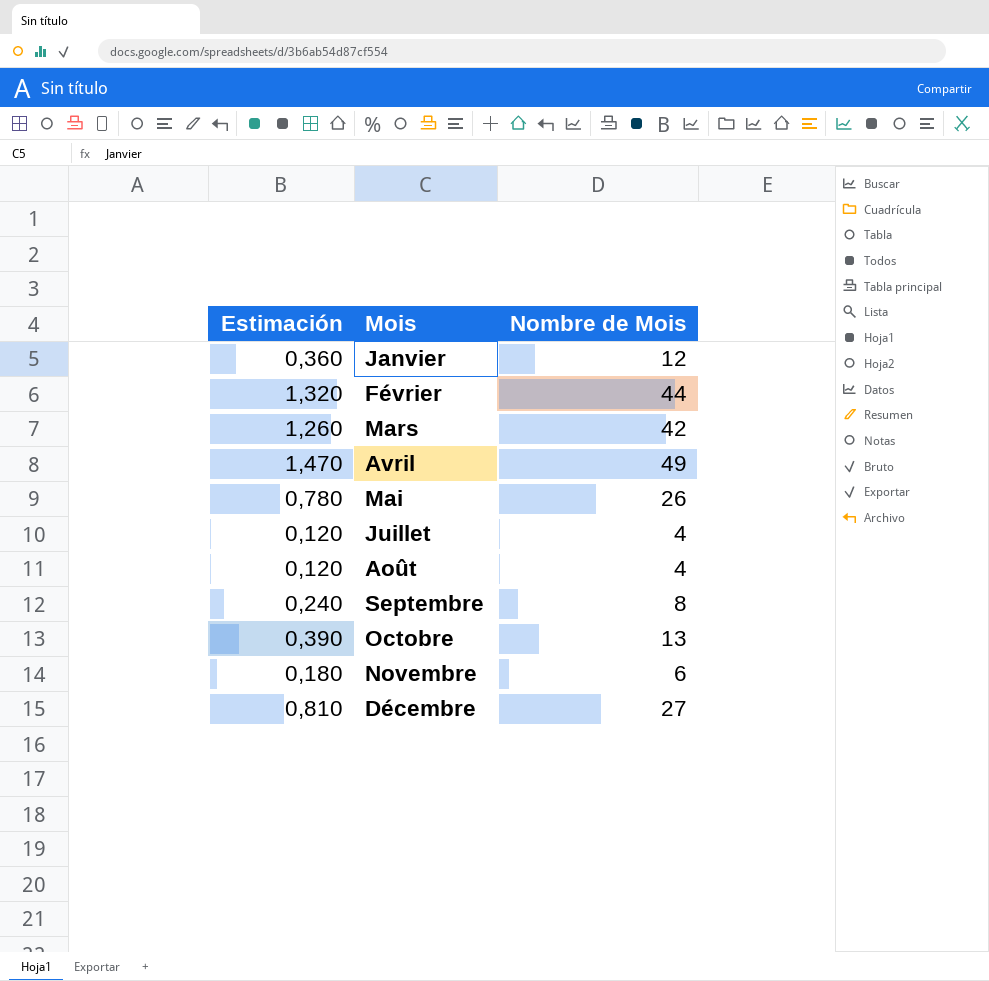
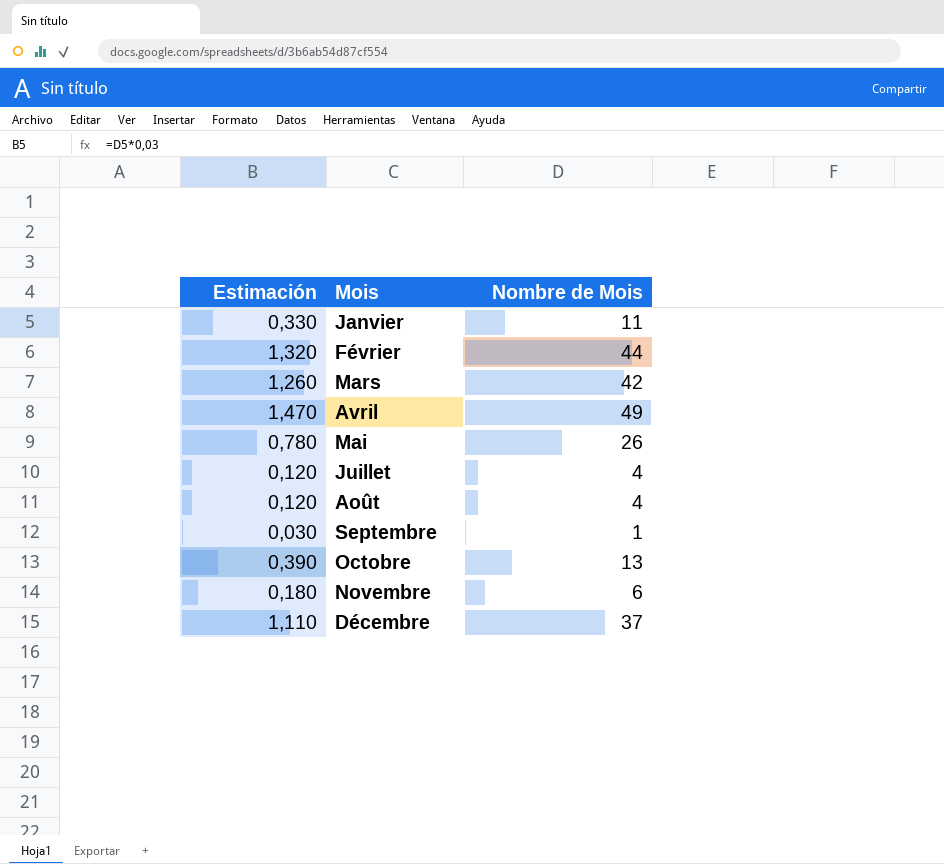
Janvier | Estimación: 0,360 -> 0,330
Janvier | Nombre de Mois: 12 -> 11
Septembre | Estimación: 0,240 -> 0,030
Septembre | Nombre de Mois: 8 -> 1
Décembre | Estimación: 0,810 -> 1,110
Décembre | Nombre de Mois: 27 -> 37

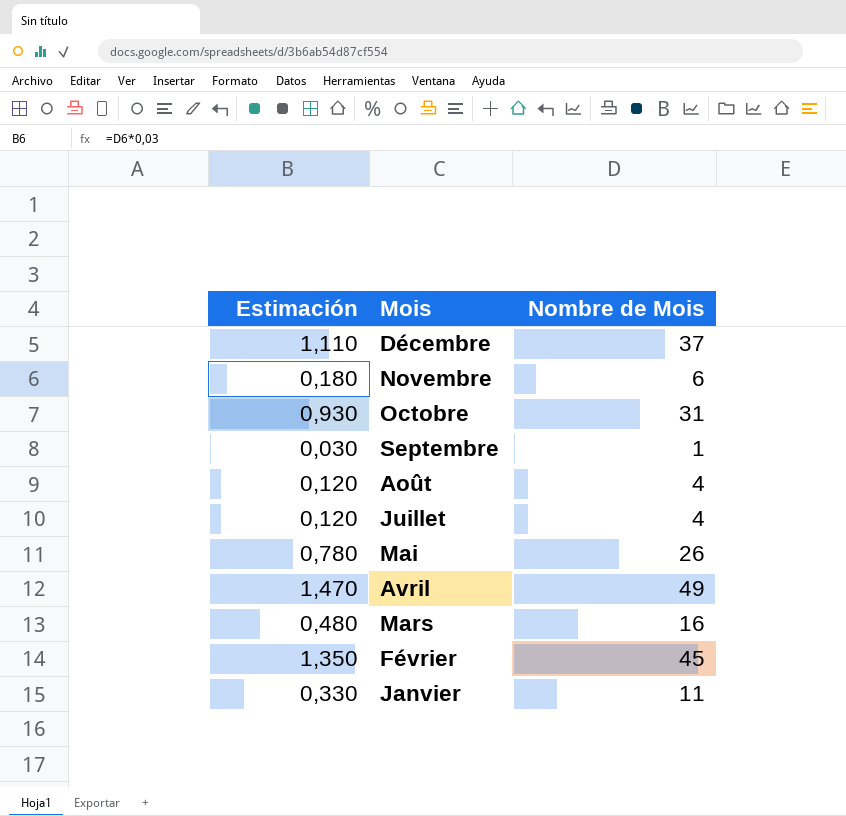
row order: Mois ascending -> Mois descending
Octobre | Estimación: 0,390 -> 0,930
Octobre | Nombre de Mois: 13 -> 31
Mars | Estimación: 1,260 -> 0,480
Mars | Nombre de Mois: 42 -> 16
Février | Estimación: 1,320 -> 1,350
Février | Nombre de Mois: 44 -> 45

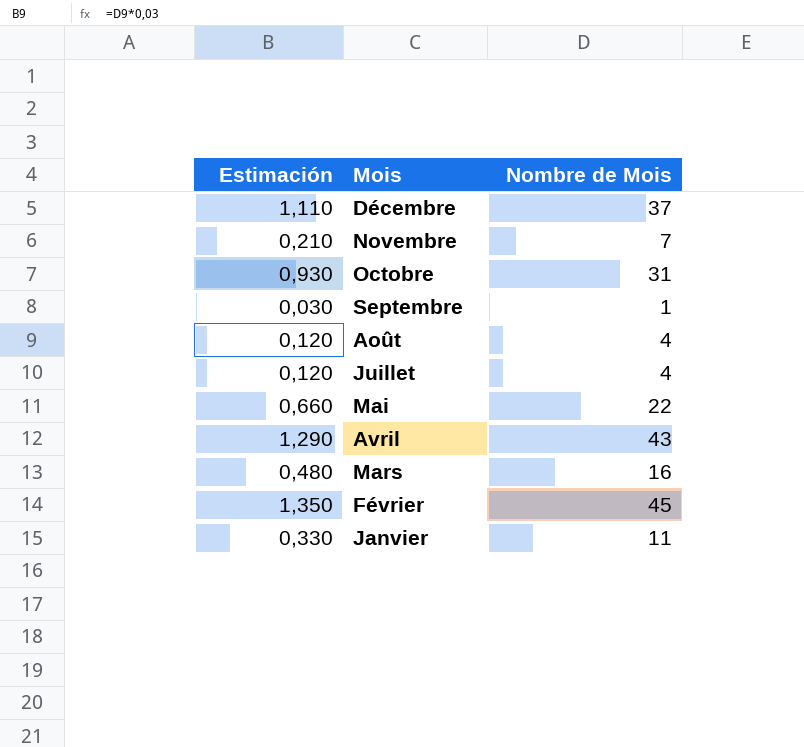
Novembre | Estimación: 0,180 -> 0,210
Novembre | Nombre de Mois: 6 -> 7
Mai | Estimación: 0,780 -> 0,660
Mai | Nombre de Mois: 26 -> 22
Avril | Estimación: 1,470 -> 1,290
Avril | Nombre de Mois: 49 -> 43

